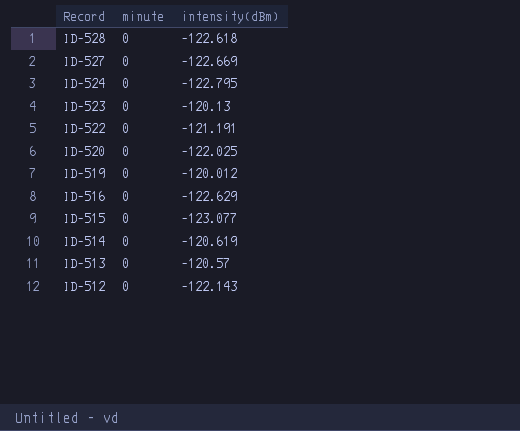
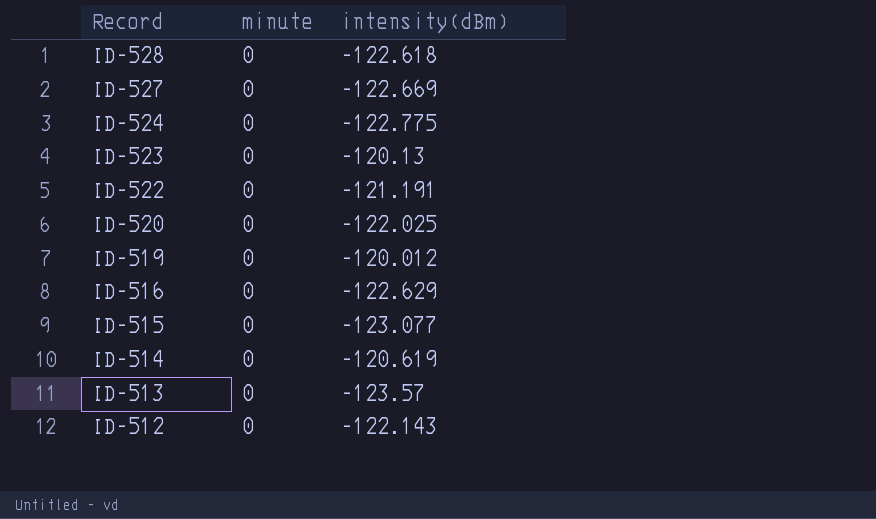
ID-524 | intensity(dBm): -122.795 -> -122.775
ID-513 | intensity(dBm): -120.57 -> -123.57

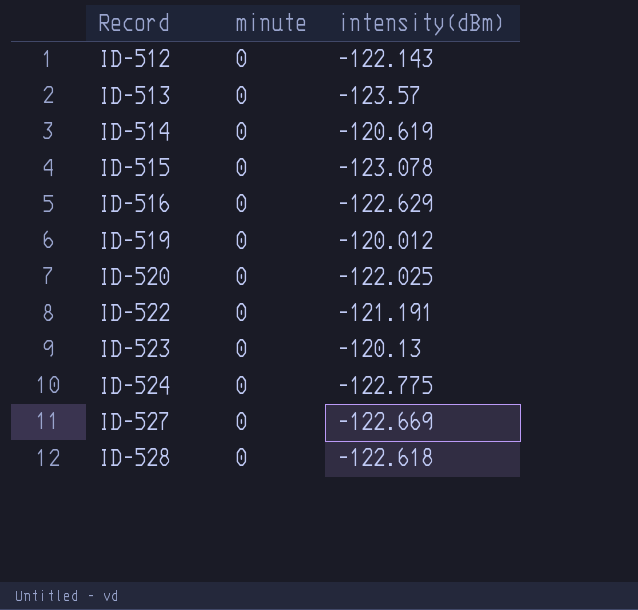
row order: Record descending -> Record ascending
ID-515 | intensity(dBm): -123.077 -> -123.078

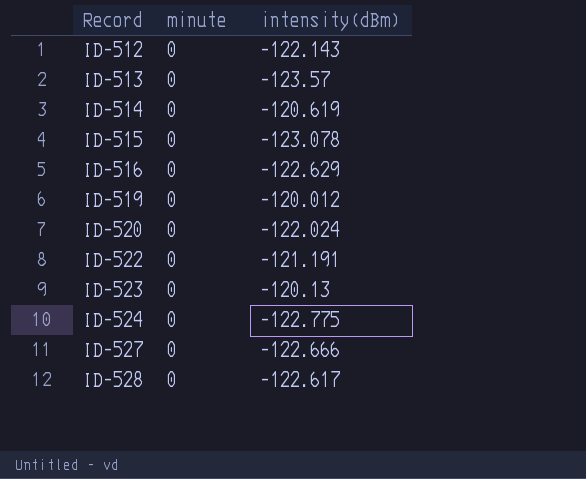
ID-520 | intensity(dBm): -122.025 -> -122.024
ID-527 | intensity(dBm): -122.669 -> -122.666
ID-528 | intensity(dBm): -122.618 -> -122.617

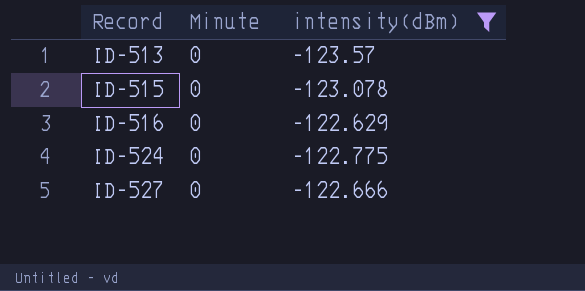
filter: none -> intensity(dBm) <= -122.629
column name: minute -> Minute

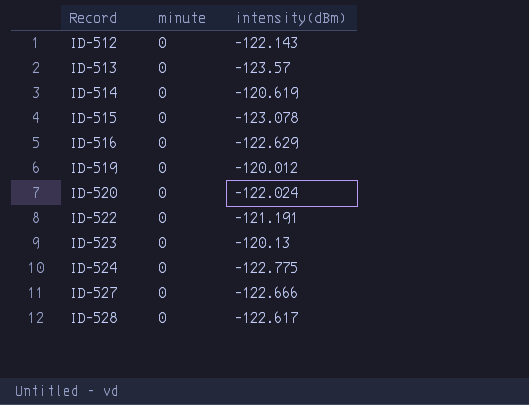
filter: intensity(dBm) <= -122.629 -> none
column name: Minute -> minute

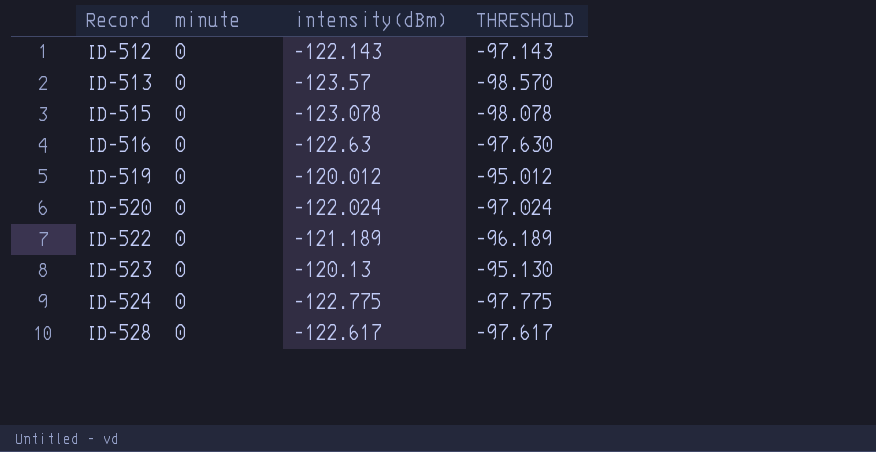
column THRESHOLD | formula: none -> [intensity(dBm)] + 25
row ID-514: 0 | -120.619 -> none
row ID-527: 0 | -122.666 -> none
ID-516 | intensity(dBm): -122.629 -> -122.63
ID-522 | intensity(dBm): -121.191 -> -121.189

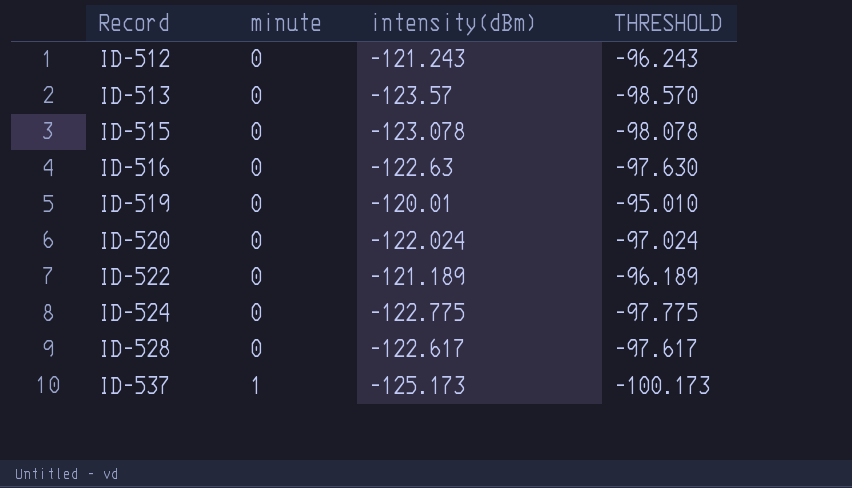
row ID-523: 0 | -120.13 | -95.130 -> none
ID-512 | intensity(dBm): -122.143 -> -121.243
ID-512 | THRESHOLD: -97.143 -> -96.243
ID-519 | intensity(dBm): -120.012 -> -120.01
ID-519 | THRESHOLD: -95.012 -> -95.010
row ID-537: none -> 1 | -125.173 | -100.173

